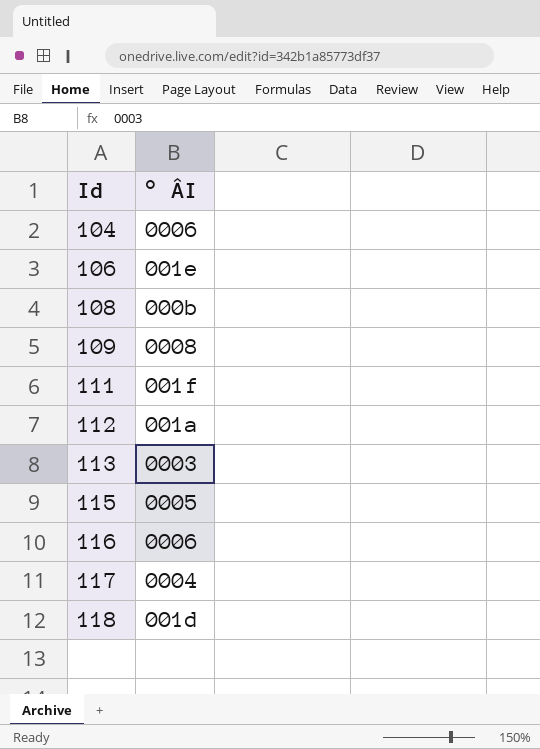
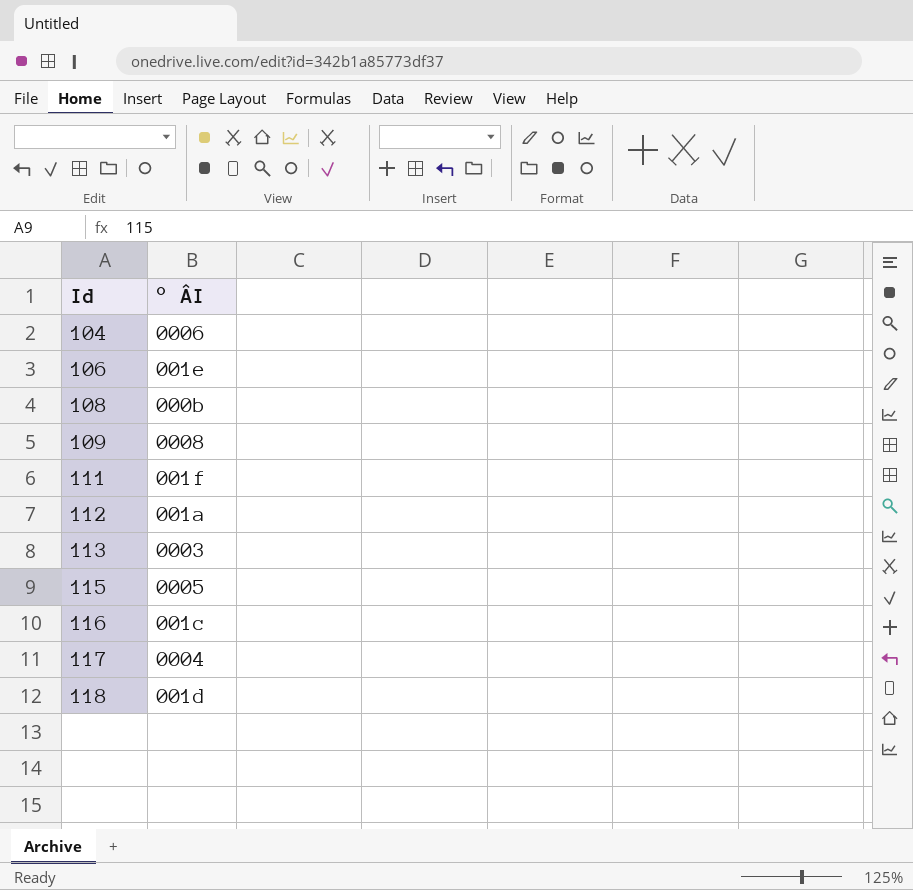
116 | ° ÂI: 0006 -> 001c

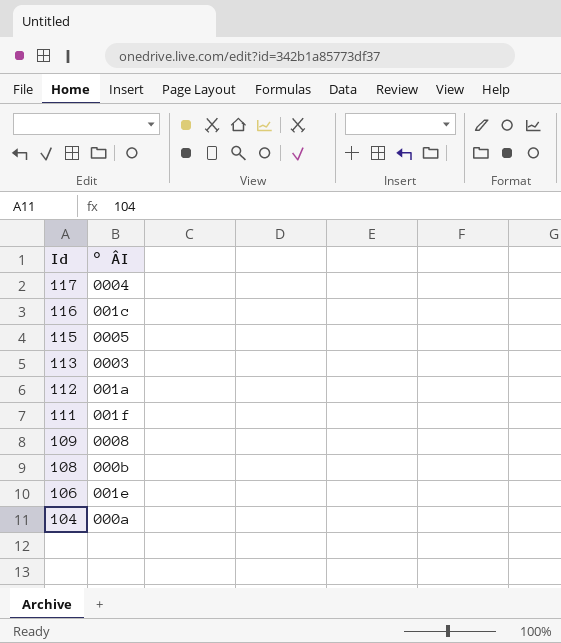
row order: Id ascending -> Id descending
row 118: 001d -> none
104 | ° ÂI: 0006 -> 000a

